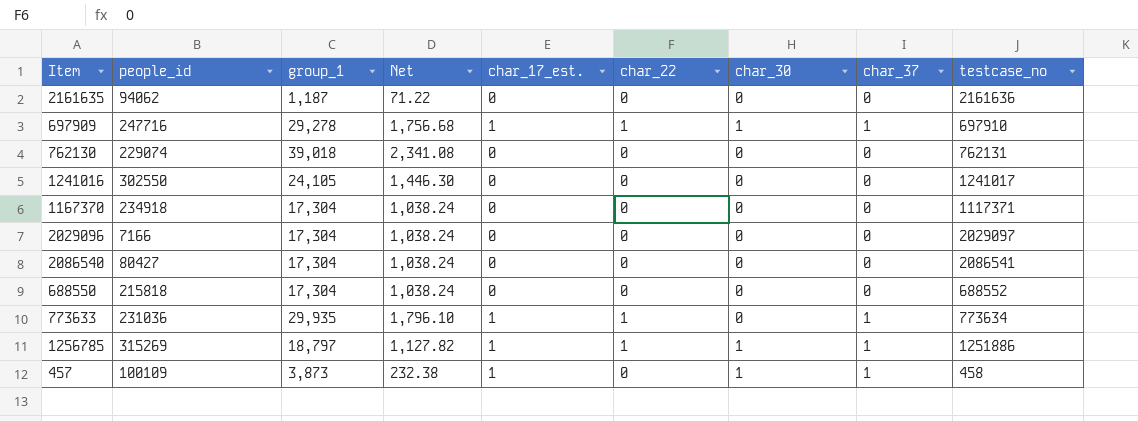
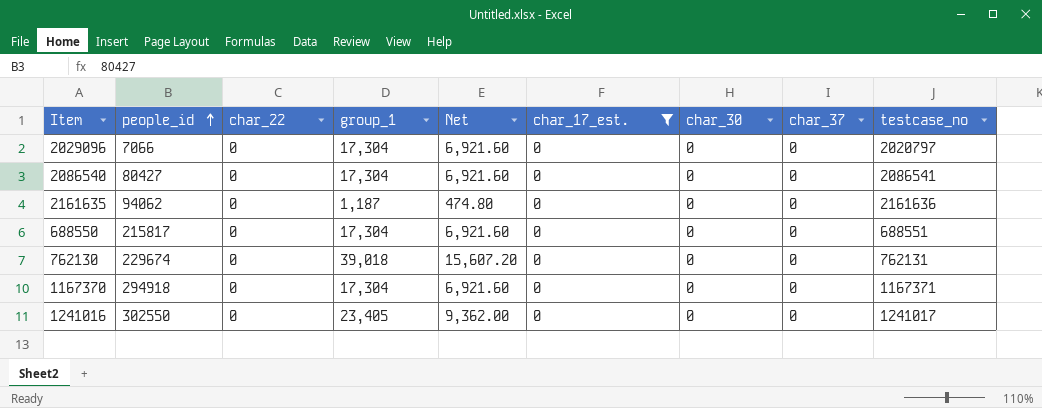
filter: none -> char_17_est. = 0
row order: none -> people_id ascending
column char_22 | position: 6 -> 3
column Net | formula: [group_1] * 0.06 -> [group_1] * 0.4
2029096 | people_id: 7166 -> 7066
2029096 | testcase_no: 2029097 -> 2020797
688550 | people_id: 215818 -> 215817
688550 | testcase_no: 688552 -> 688551
762130 | people_id: 229074 -> 229674
1167370 | people_id: 234918 -> 294918
1167370 | testcase_no: 1117371 -> 1167371
1241016 | group_1: 24,105 -> 23,405

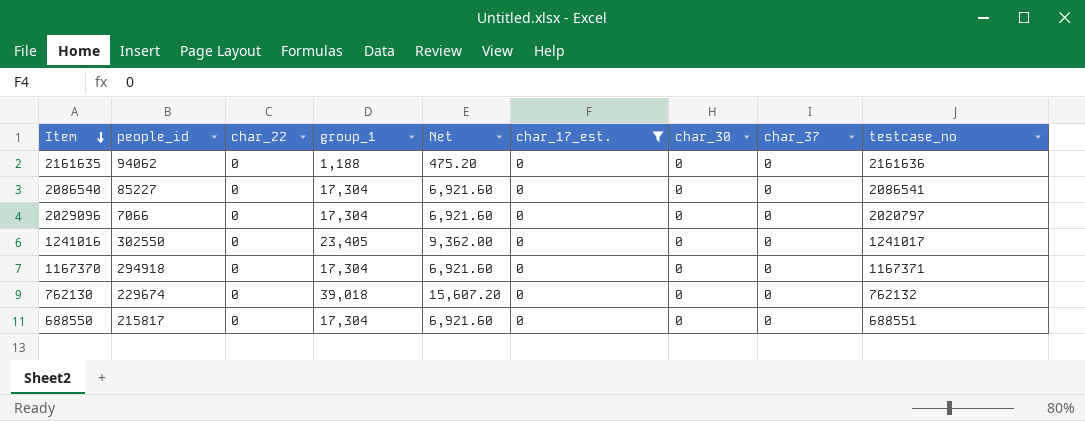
row order: people_id ascending -> Item descending
2161635 | group_1: 1,187 -> 1,188
2161635 | Net: 474.80 -> 475.20
2086540 | people_id: 80427 -> 85227
762130 | testcase_no: 762131 -> 762132

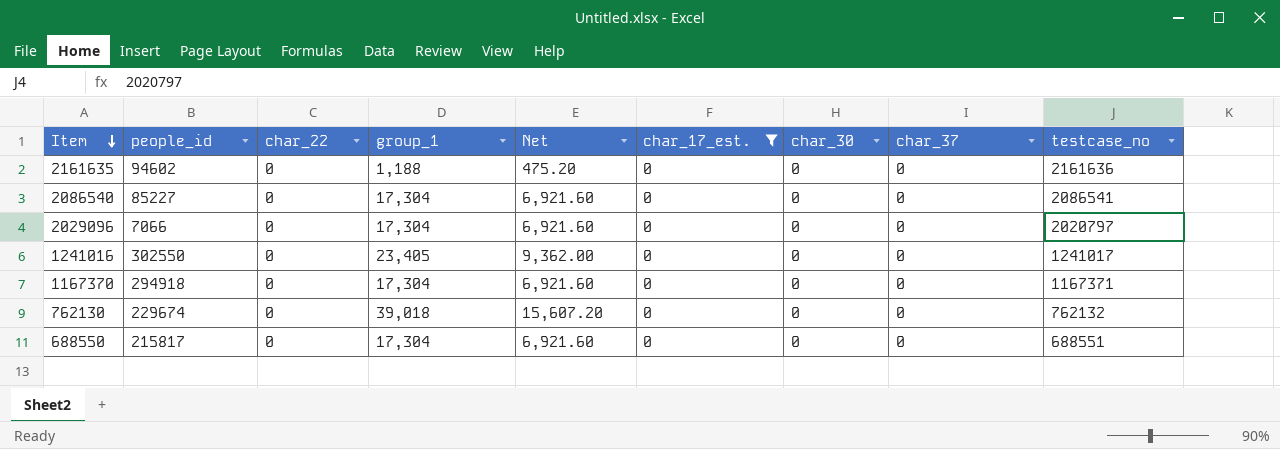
2161635 | people_id: 94062 -> 94602

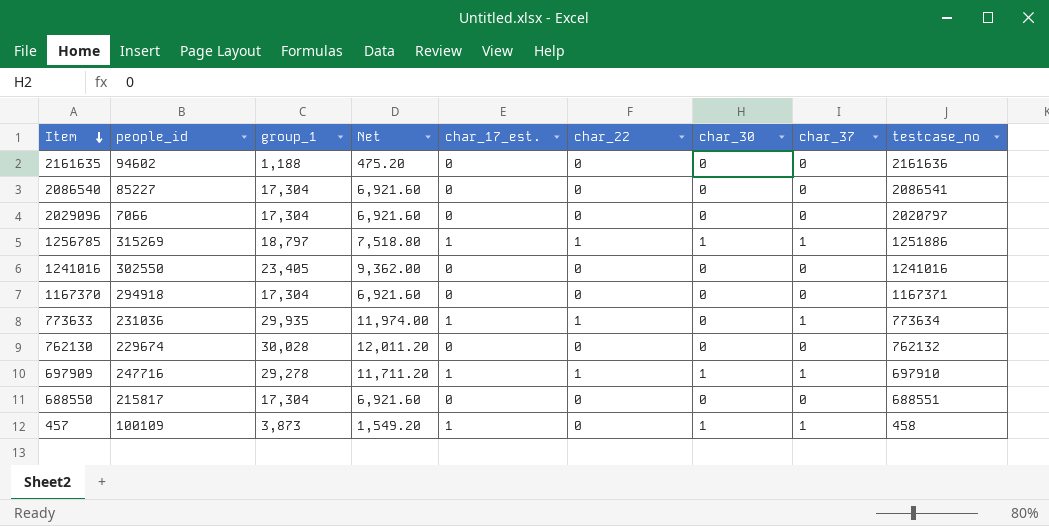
filter: char_17_est. = 0 -> none
column char_22 | position: 3 -> 6
1241016 | testcase_no: 1241017 -> 1241016
762130 | group_1: 39,018 -> 30,028
762130 | Net: 15,607.20 -> 12,011.20

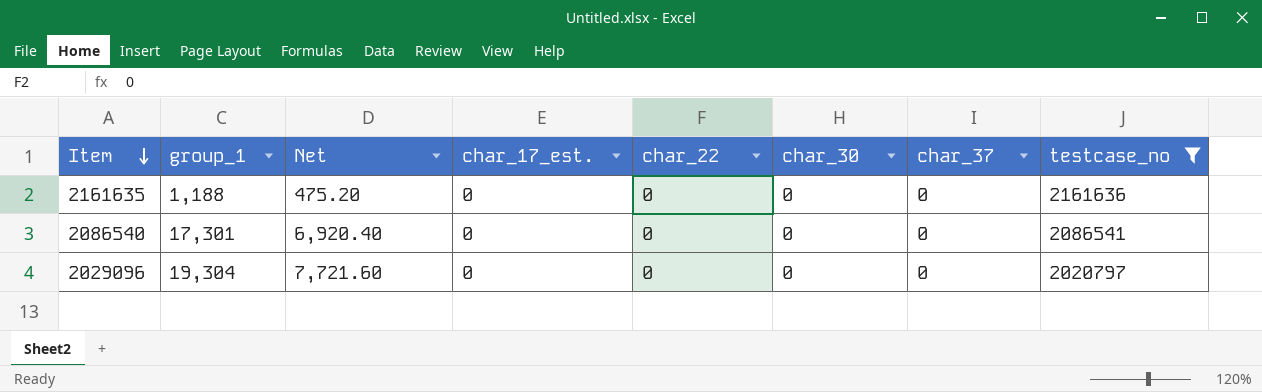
filter: none -> testcase_no >= 2020797
column people_id | position: 2 -> none
2086540 | group_1: 17,304 -> 17,301
2086540 | Net: 6,921.60 -> 6,920.40
2029096 | group_1: 17,304 -> 19,304
2029096 | Net: 6,921.60 -> 7,721.60

